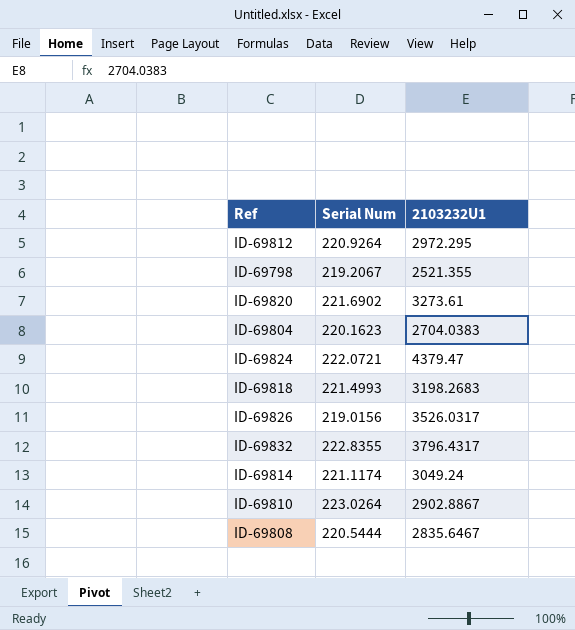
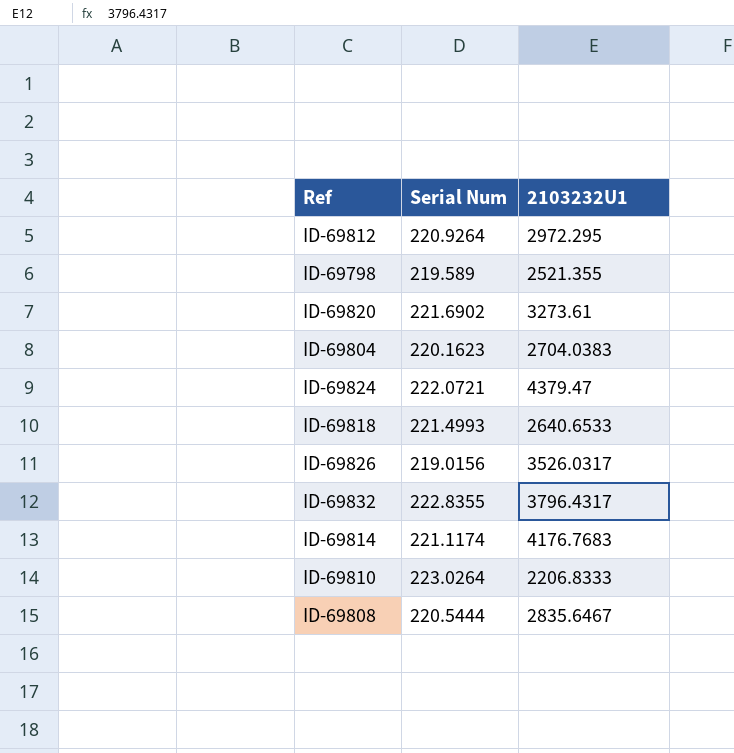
ID-69798 | Serial Num: 219.2067 -> 219.589
ID-69818 | 2103232U1: 3198.2683 -> 2640.6533
ID-69814 | 2103232U1: 3049.24 -> 4176.7683
ID-69810 | 2103232U1: 2902.8867 -> 2206.8333

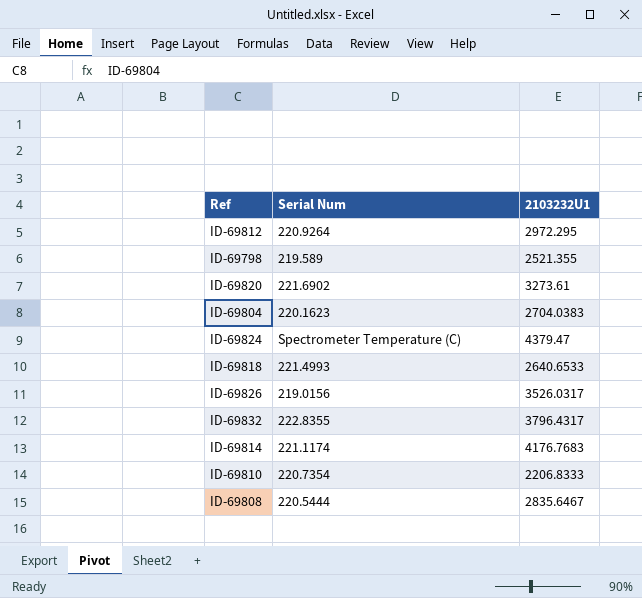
ID-69824 | Serial Num: 222.0721 -> Spectrometer Temperature (C)
ID-69810 | Serial Num: 223.0264 -> 220.7354

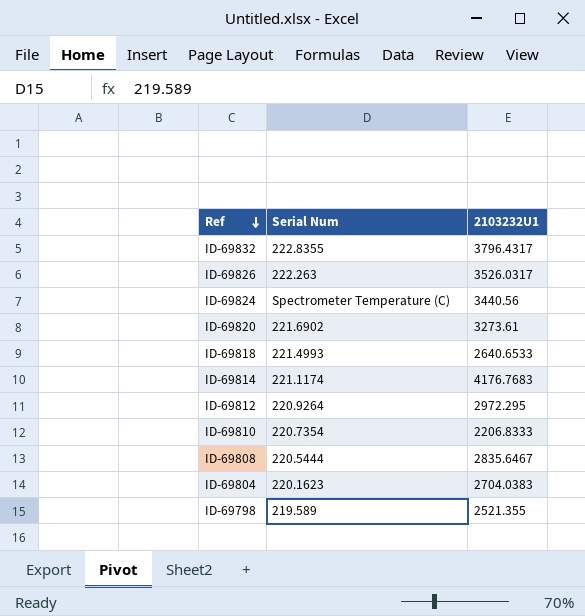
row order: none -> Ref descending
ID-69826 | Serial Num: 219.0156 -> 222.263
ID-69824 | 2103232U1: 4379.47 -> 3440.56

